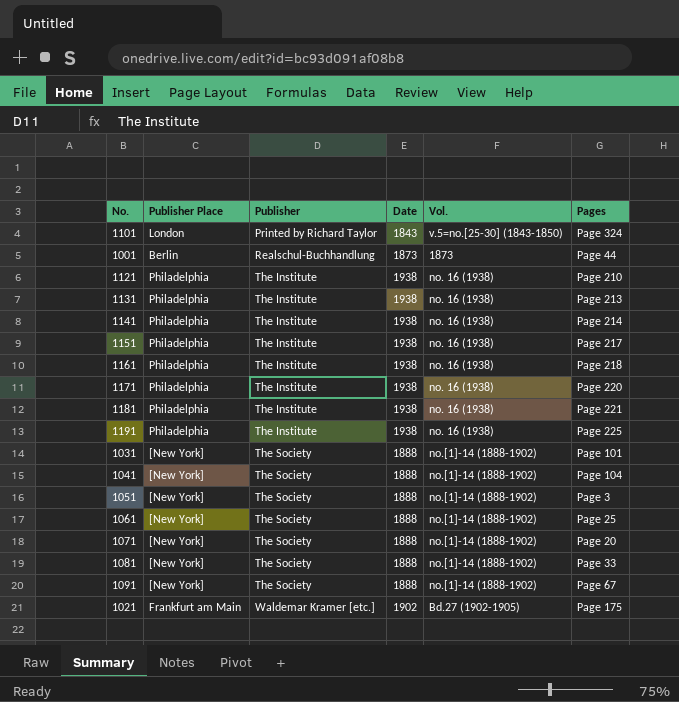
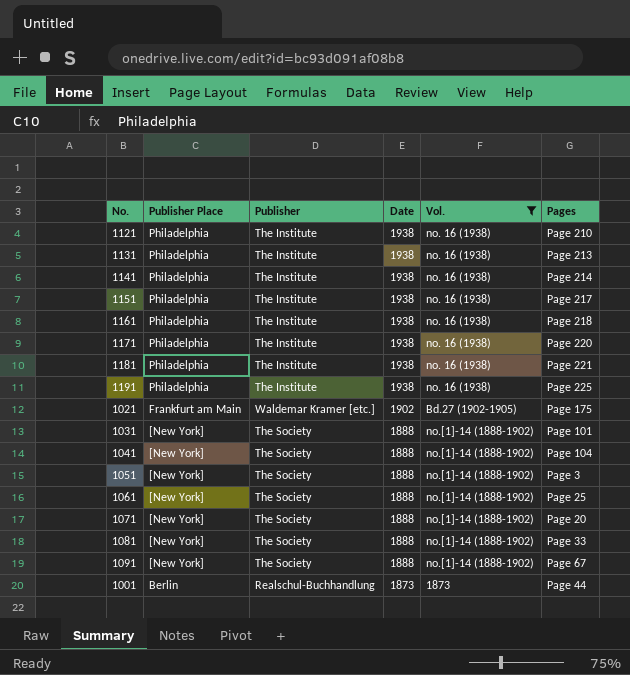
filter: none -> Vol. != v.5=no.[25-30] (1843-1850)
row order: Publisher ascending -> Date descending

